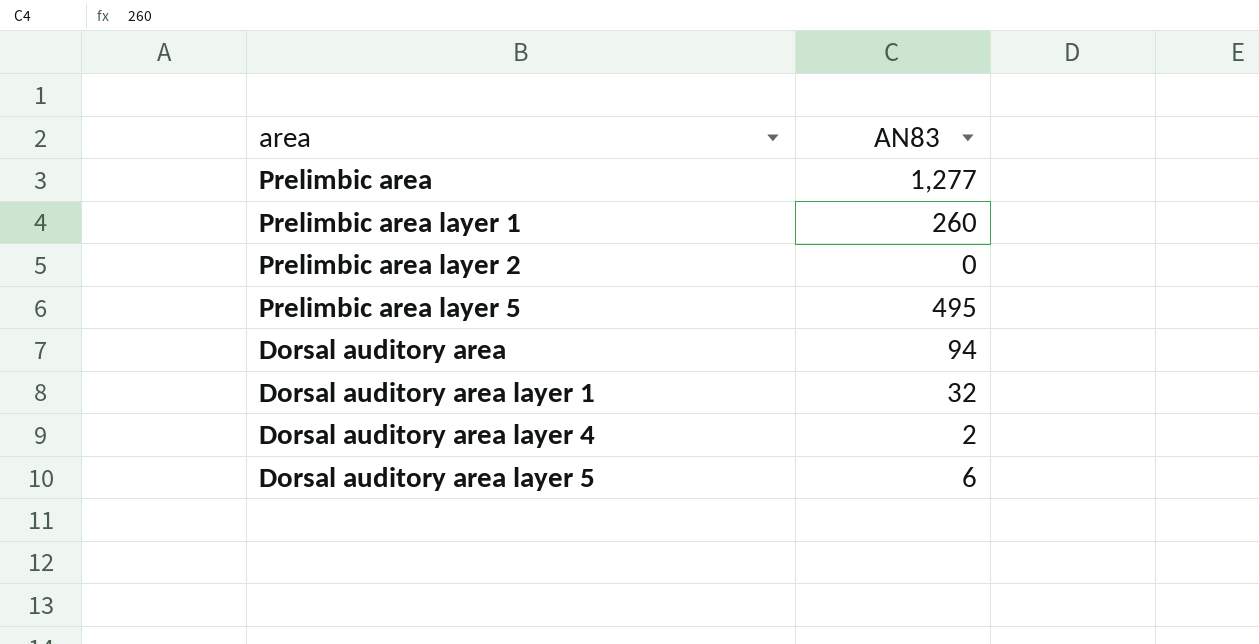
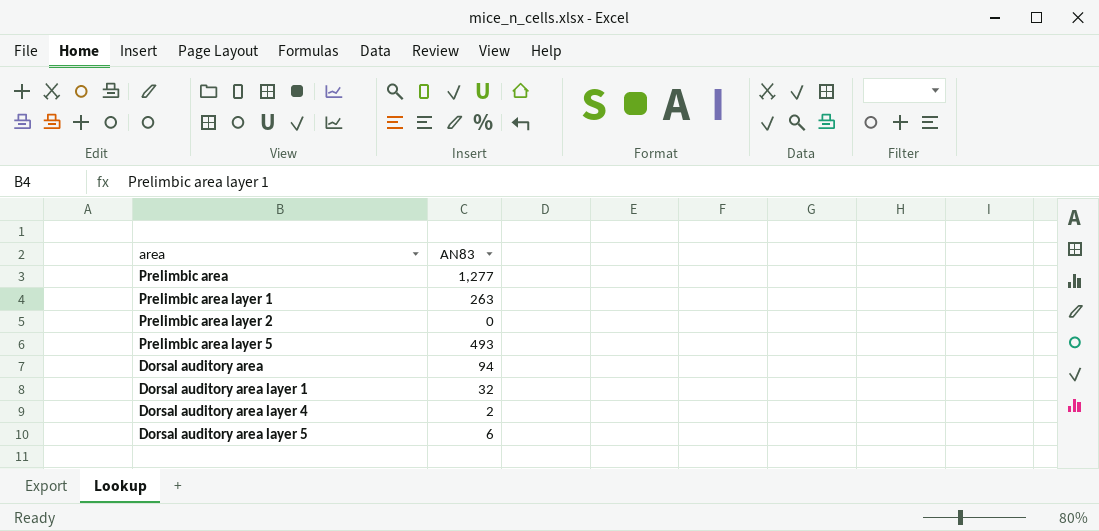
Prelimbic area layer 1 | AN83: 260 -> 263
Prelimbic area layer 5 | AN83: 495 -> 493

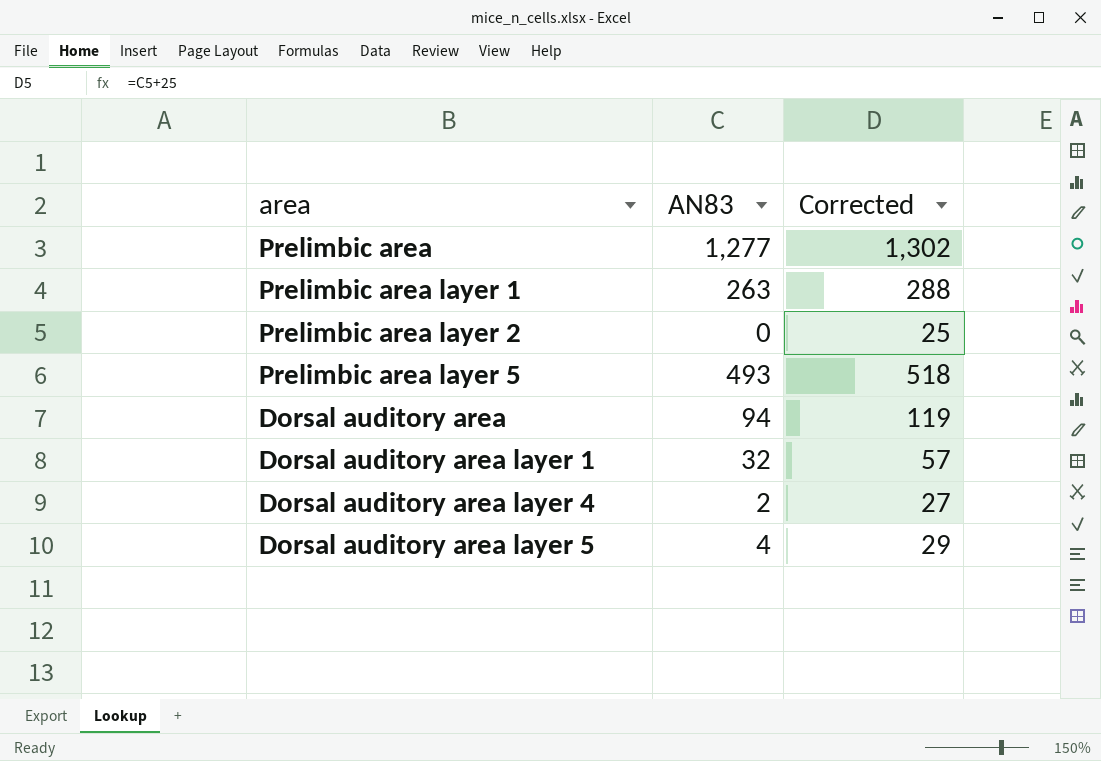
column Corrected | formula: none -> [AN83] + 25
Dorsal auditory area layer 5 | AN83: 6 -> 4

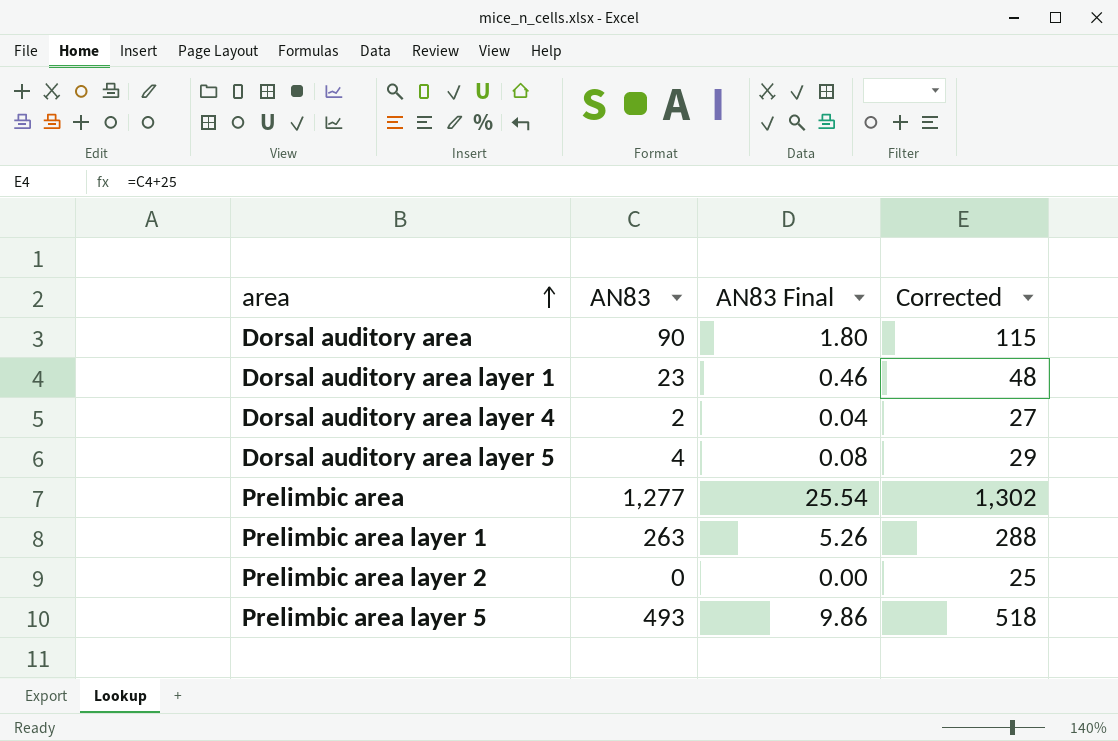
row order: none -> area ascending
column AN83 Final | formula: none -> [AN83] * 0.02
Dorsal auditory area | AN83: 94 -> 90
Dorsal auditory area | Corrected: 119 -> 115
Dorsal auditory area layer 1 | AN83: 32 -> 23
Dorsal auditory area layer 1 | Corrected: 57 -> 48

